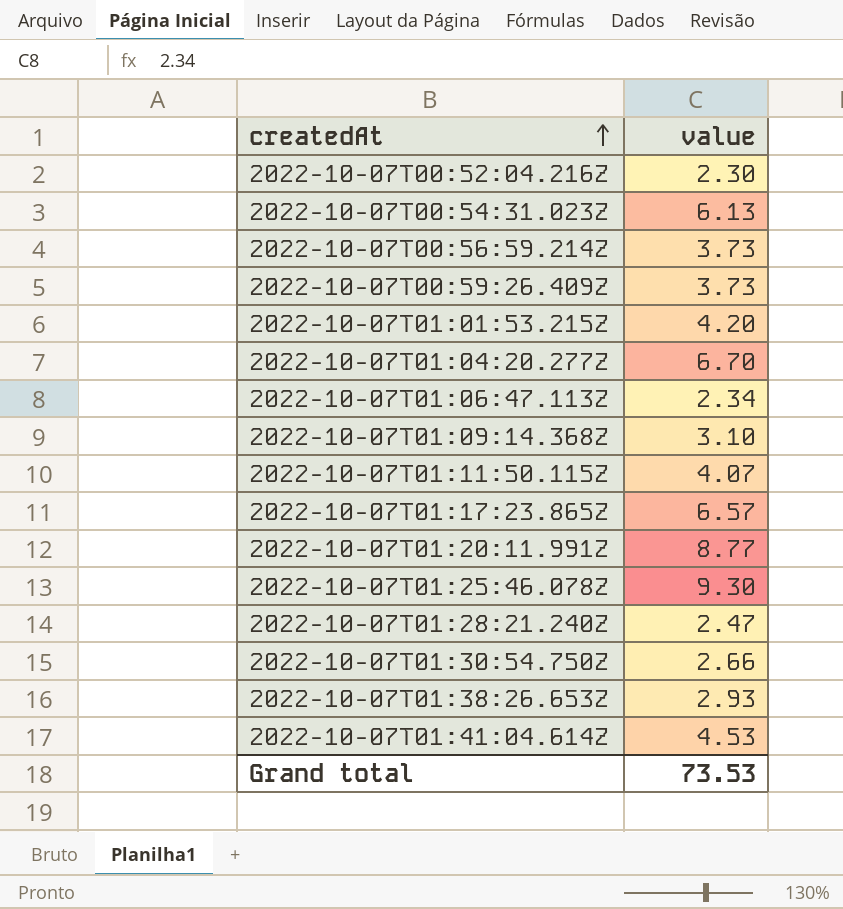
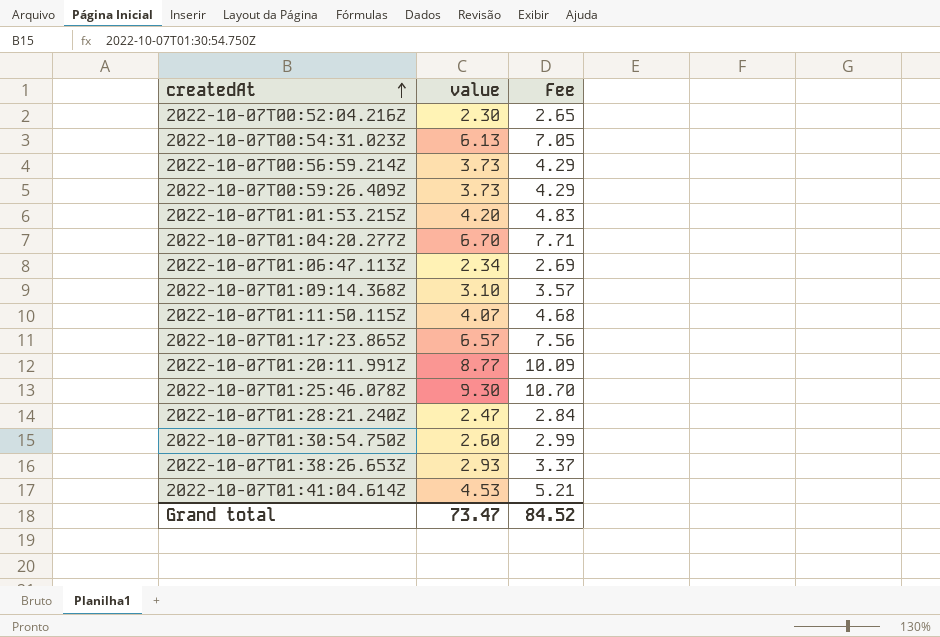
column Fee | formula: none -> [value] * 1.15
2022-10-07T01:30:54.750Z | value: 2.66 -> 2.60
Grand total | value: 73.53 -> 73.47

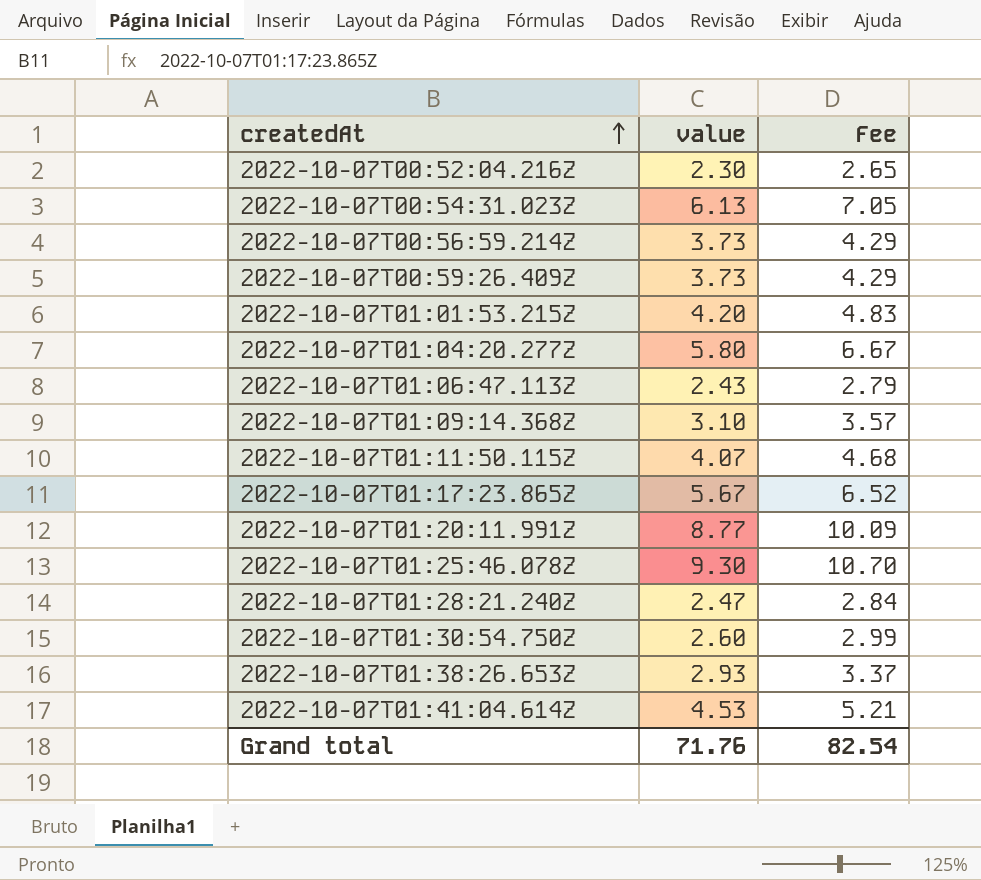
2022-10-07T01:04:20.277Z | value: 6.70 -> 5.80
2022-10-07T01:04:20.277Z | Fee: 7.71 -> 6.67
2022-10-07T01:06:47.113Z | value: 2.34 -> 2.43
2022-10-07T01:06:47.113Z | Fee: 2.69 -> 2.79
2022-10-07T01:17:23.865Z | value: 6.57 -> 5.67
2022-10-07T01:17:23.865Z | Fee: 7.56 -> 6.52
Grand total | value: 73.47 -> 71.76
Grand total | Fee: 84.52 -> 82.54

